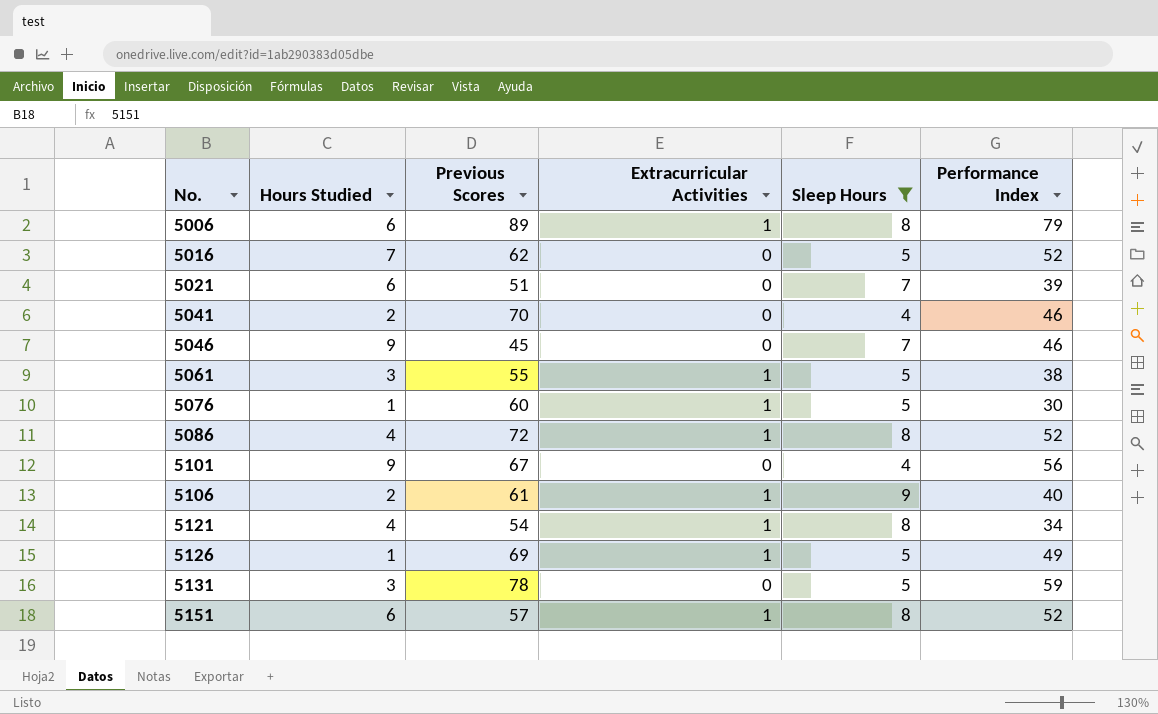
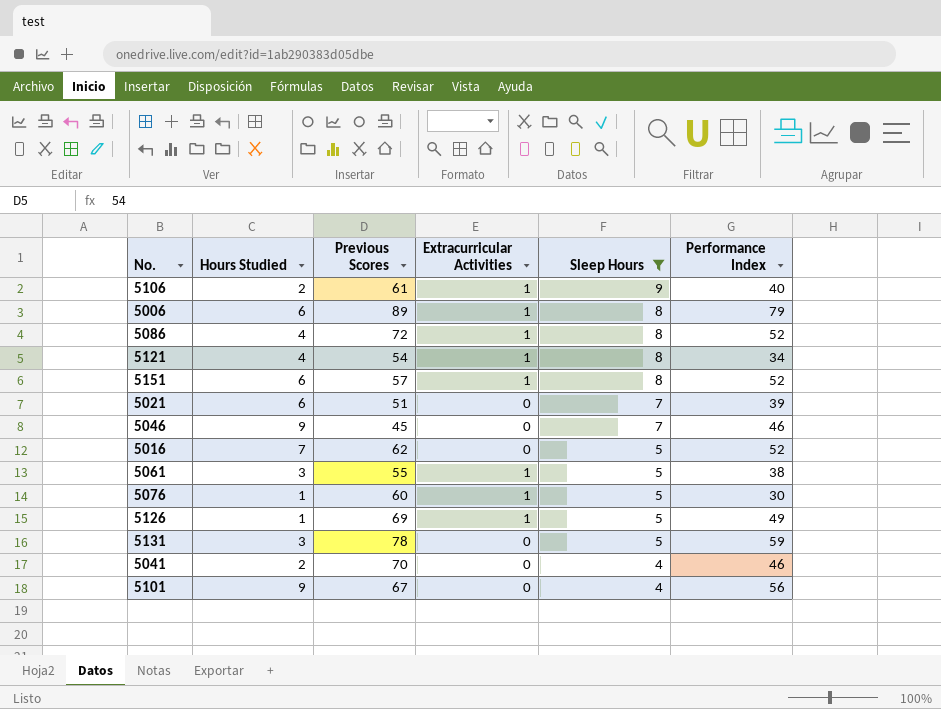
row order: No. ascending -> Sleep Hours descending

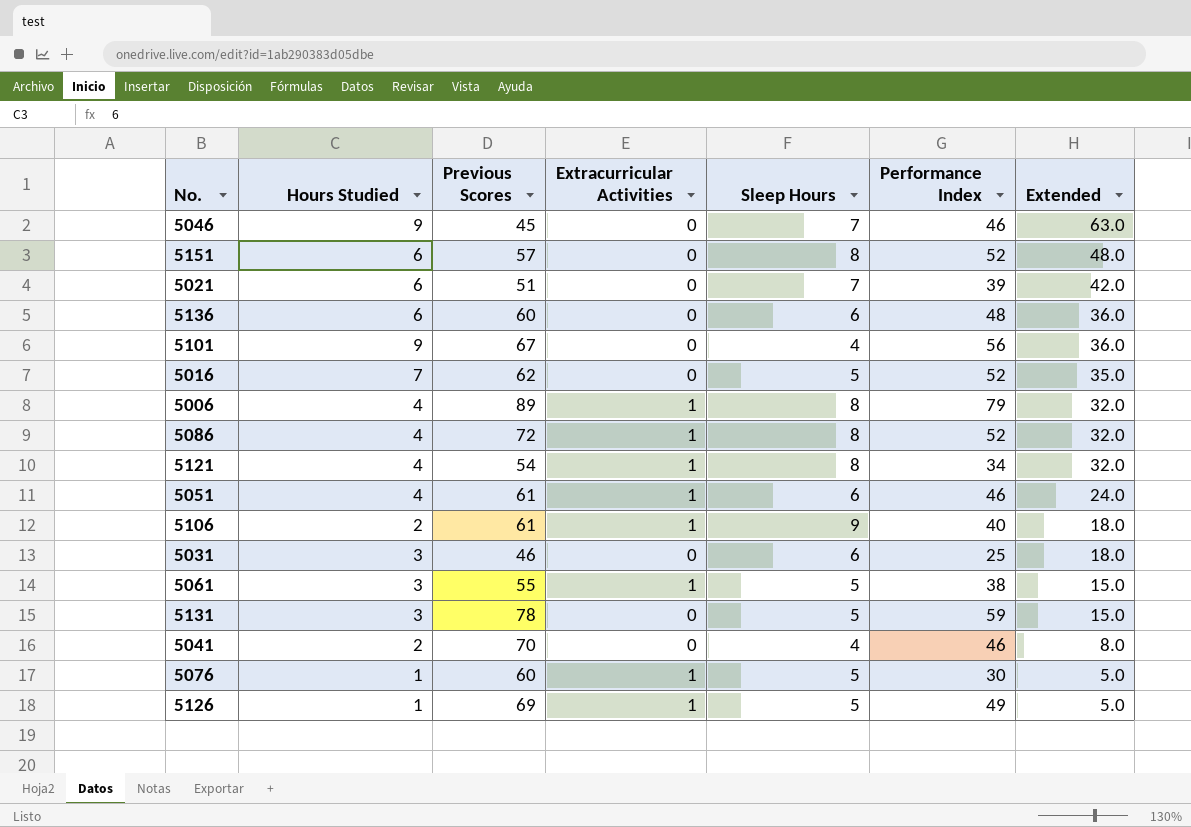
filter: Sleep Hours != 6 -> none
row order: Sleep Hours descending -> Extended descending
column Extended | formula: none -> [Hours Studied] * [Sleep Hours]
5151 | Extracurricular Activities: 1 -> 0
5006 | Hours Studied: 6 -> 4

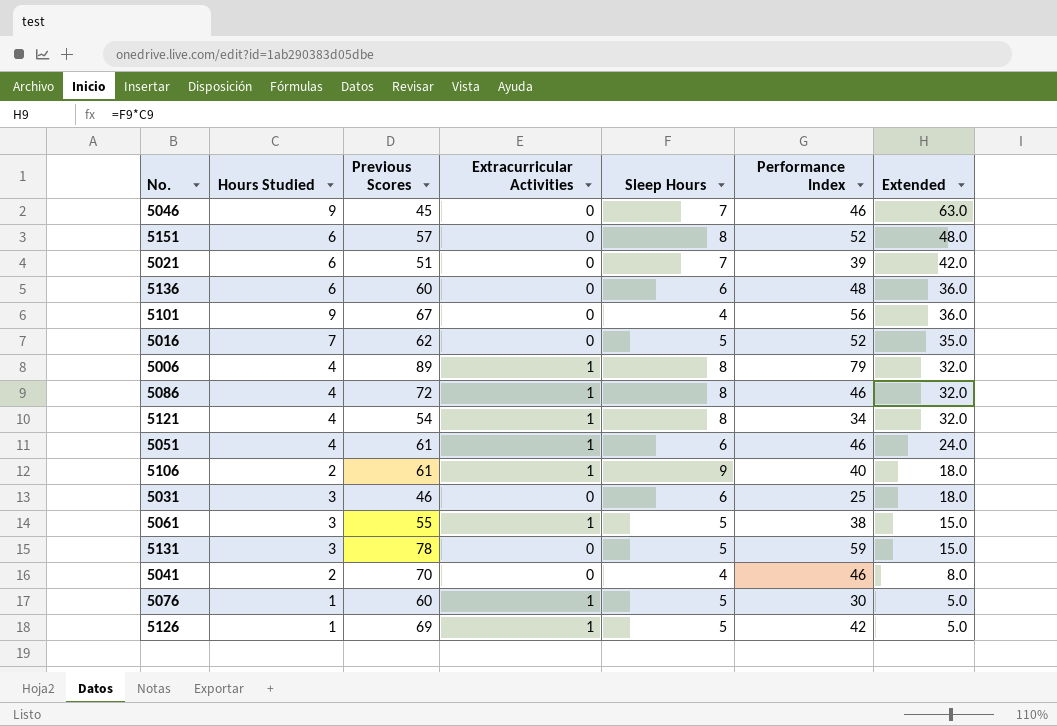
5086 | Performance Index: 52 -> 46
5126 | Performance Index: 49 -> 42

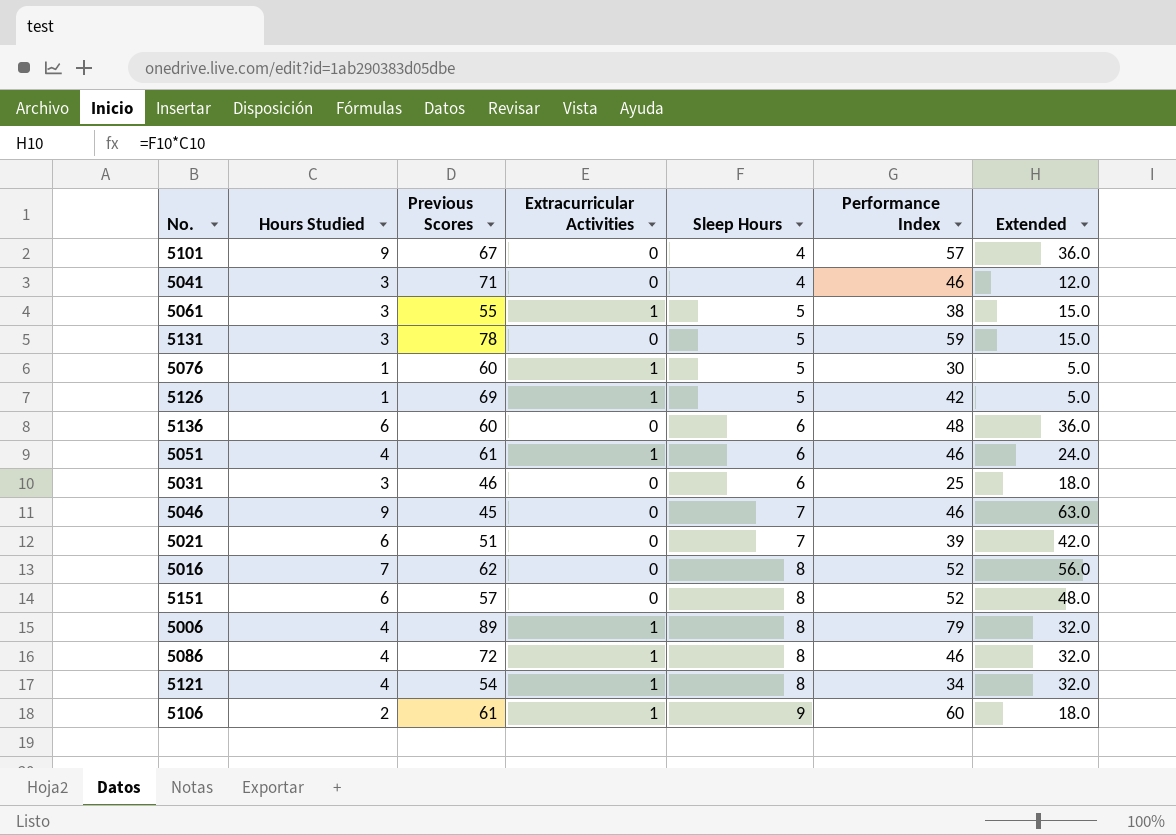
row order: Extended descending -> Sleep Hours ascending
5101 | Performance Index: 56 -> 57
5041 | Hours Studied: 2 -> 3
5041 | Previous Scores: 70 -> 71
5041 | Extended: 8.0 -> 12.0
5016 | Sleep Hours: 5 -> 8
5016 | Extended: 35.0 -> 56.0
5106 | Performance Index: 40 -> 60

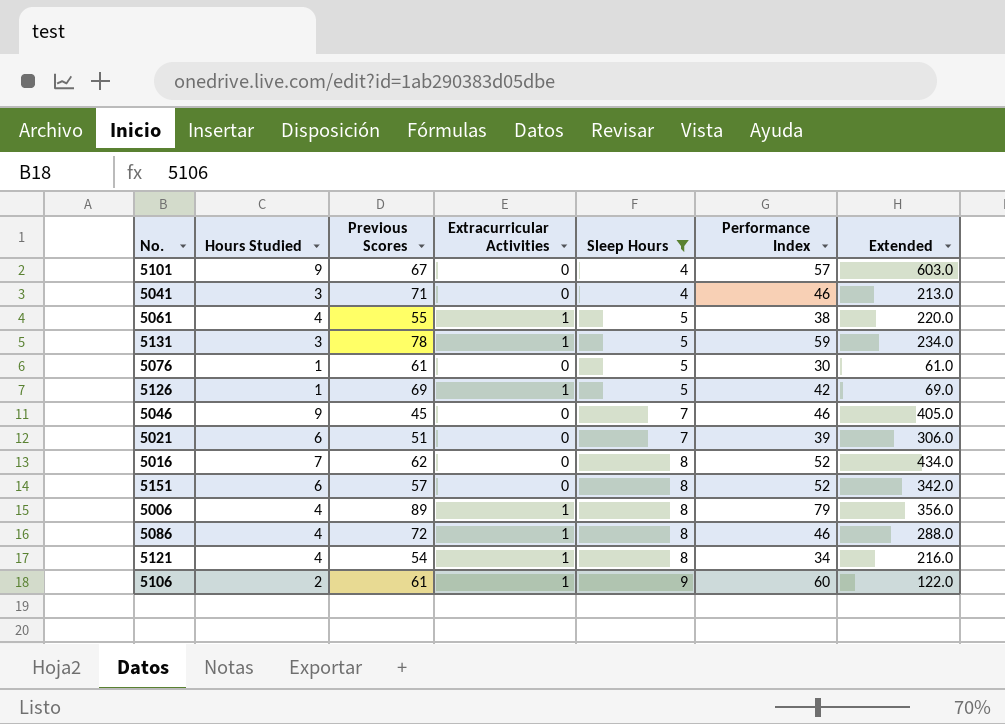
filter: none -> Sleep Hours != 6
column Extended | formula: [Hours Studied] * [Sleep Hours] -> [Hours Studied] * [Previous Scores]
5061 | Hours Studied: 3 -> 4
5131 | Extracurricular Activities: 0 -> 1
5076 | Previous Scores: 60 -> 61
5076 | Extracurricular Activities: 1 -> 0

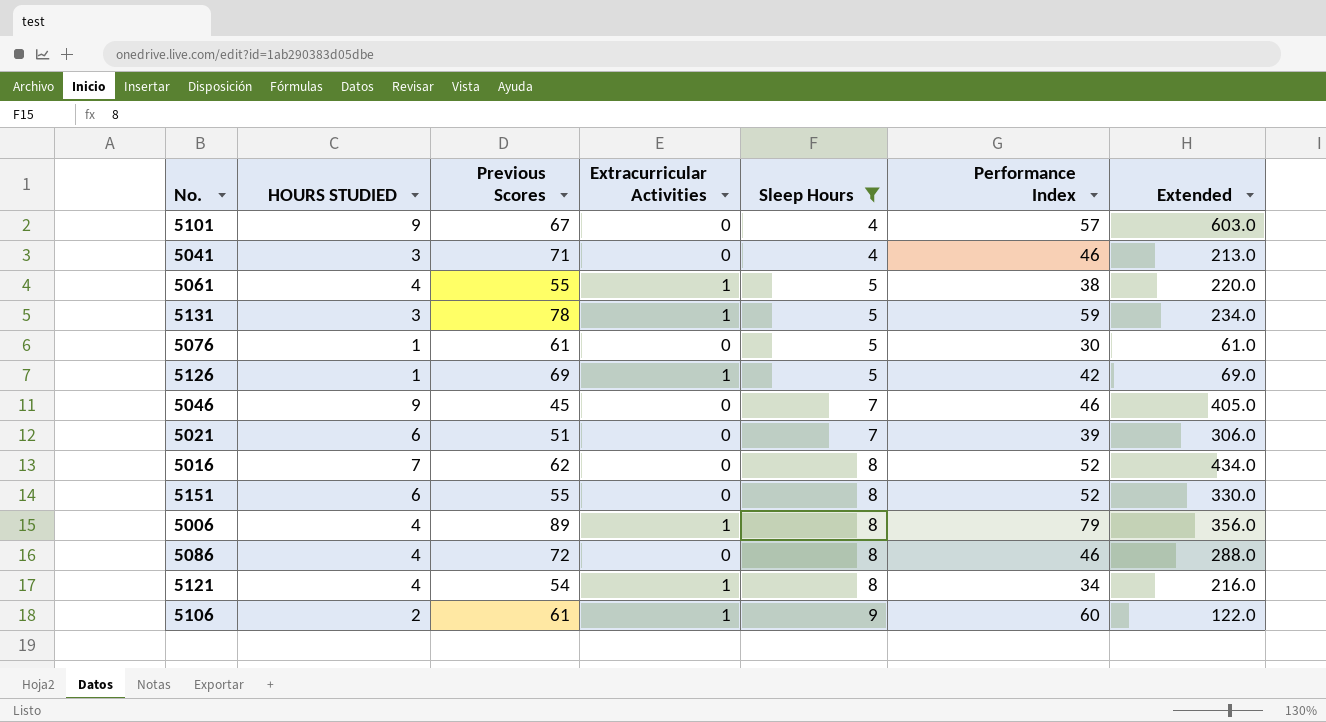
column name: Hours Studied -> HOURS STUDIED
5151 | Previous Scores: 57 -> 55
5151 | Extended: 342.0 -> 330.0
5086 | Extracurricular Activities: 1 -> 0

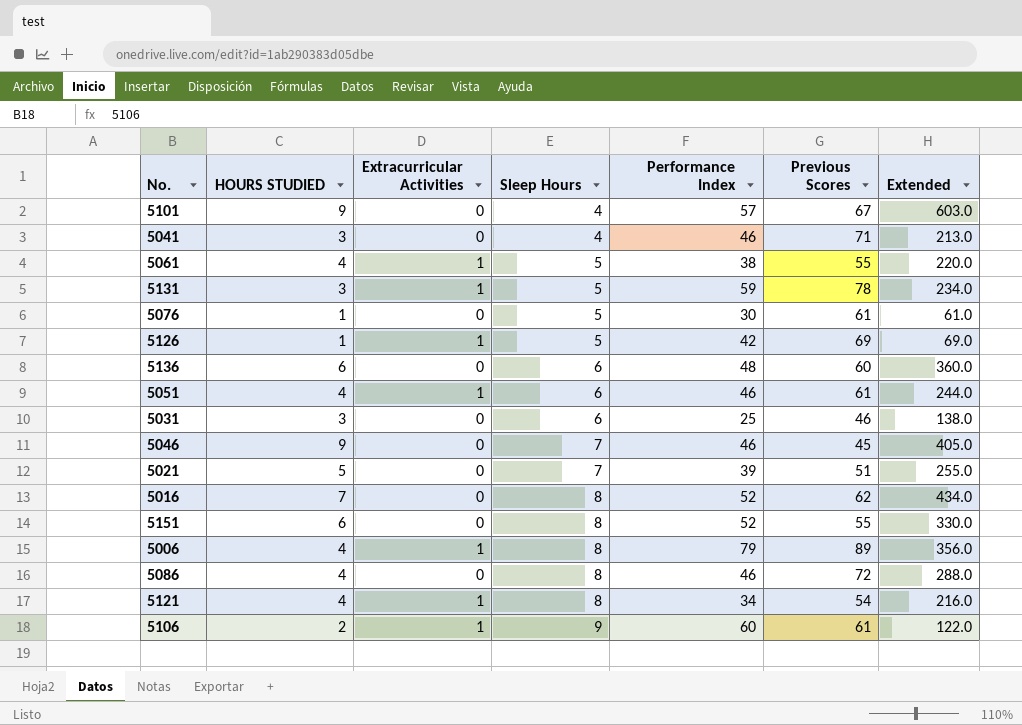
filter: Sleep Hours != 6 -> none
column Previous Scores | position: 3 -> 6
5021 | HOURS STUDIED: 6 -> 5
5021 | Extended: 306.0 -> 255.0

